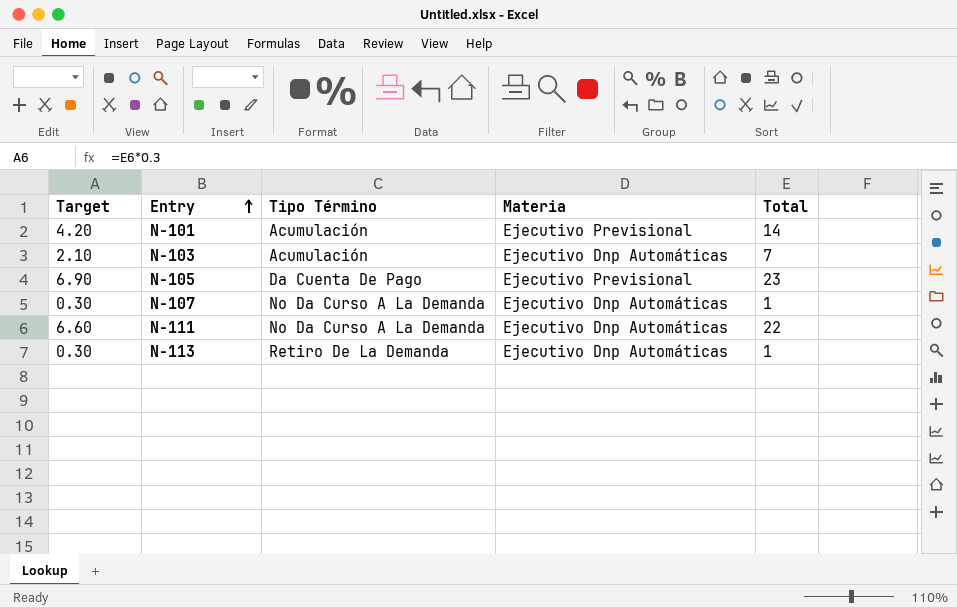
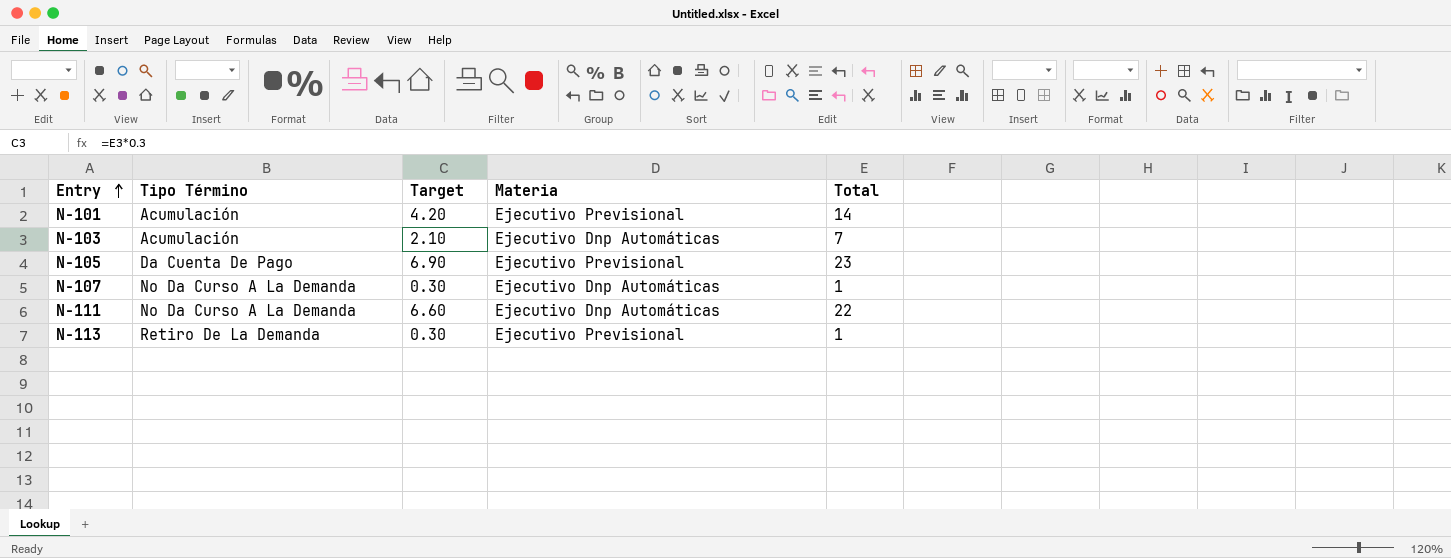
column Target | position: 1 -> 3
N-113 | Materia: Ejecutivo Dnp Automáticas -> Ejecutivo Previsional

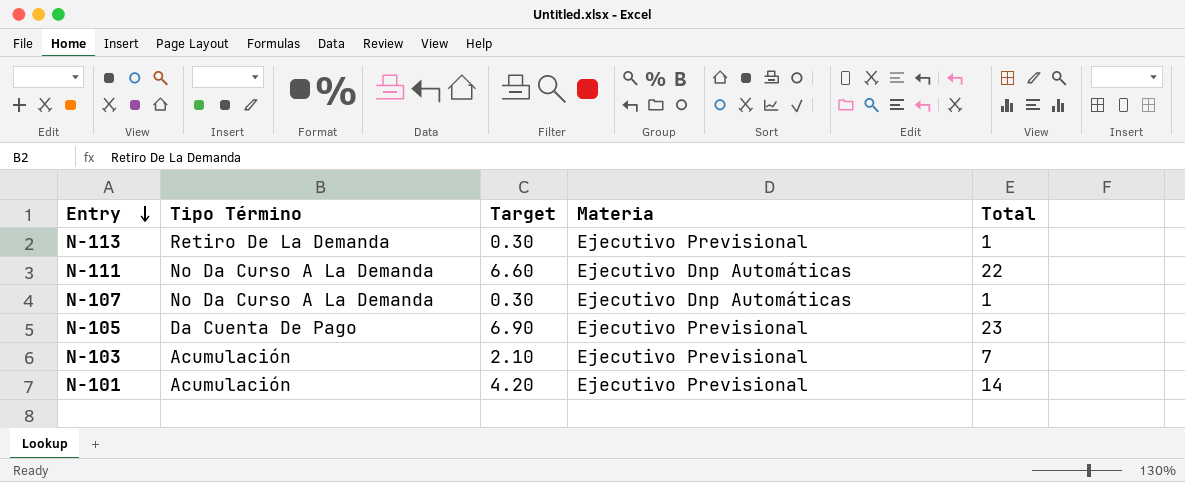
row order: Entry ascending -> Entry descending
N-103 | Materia: Ejecutivo Dnp Automáticas -> Ejecutivo Previsional

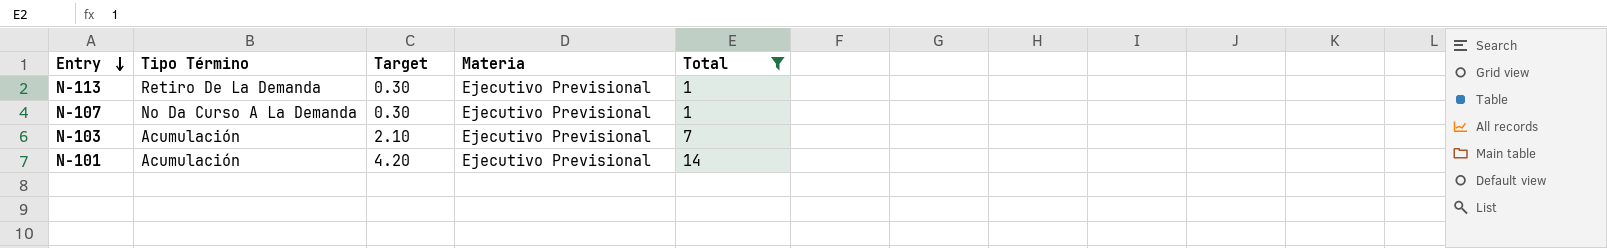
filter: none -> Total <= 14
N-107 | Materia: Ejecutivo Dnp Automáticas -> Ejecutivo Previsional

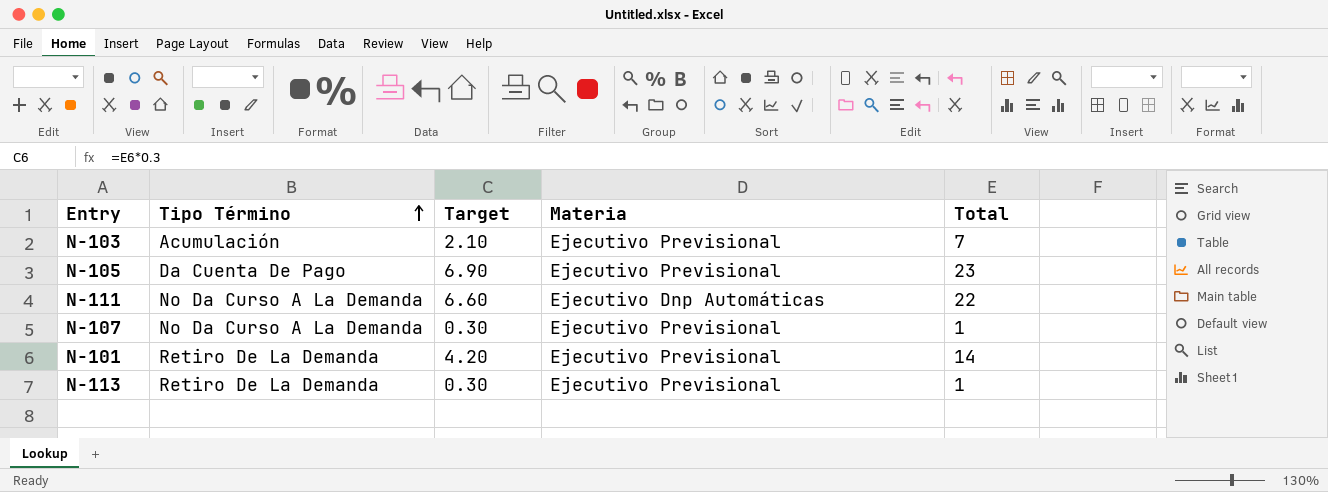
filter: Total <= 14 -> none
row order: Entry descending -> Tipo Término ascending
N-101 | Tipo Término: Acumulación -> Retiro De La Demanda

